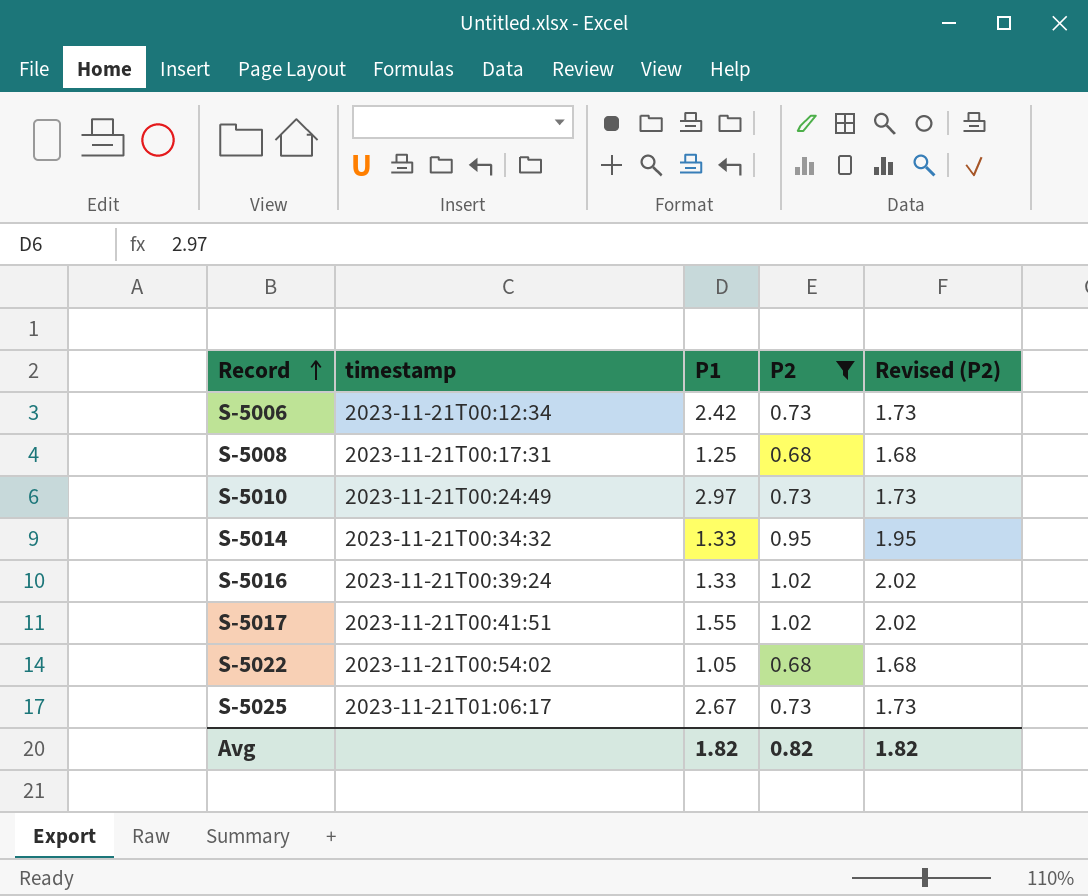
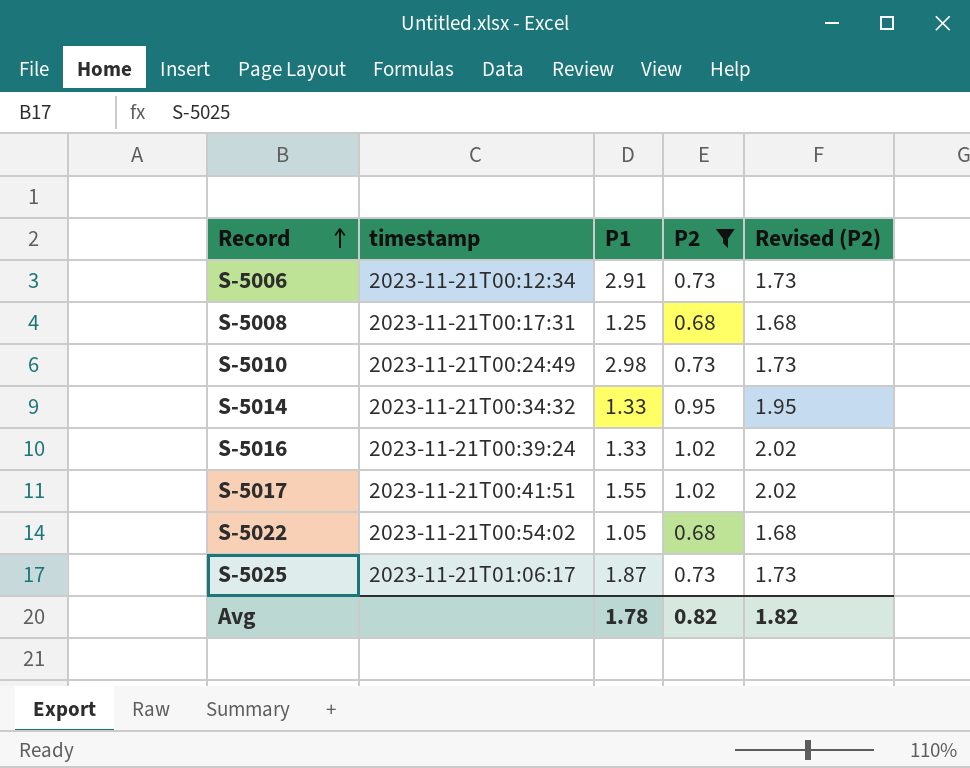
S-5006 | P1: 2.42 -> 2.91
S-5010 | P1: 2.97 -> 2.98
S-5025 | P1: 2.67 -> 1.87
Avg | P1: 1.82 -> 1.78

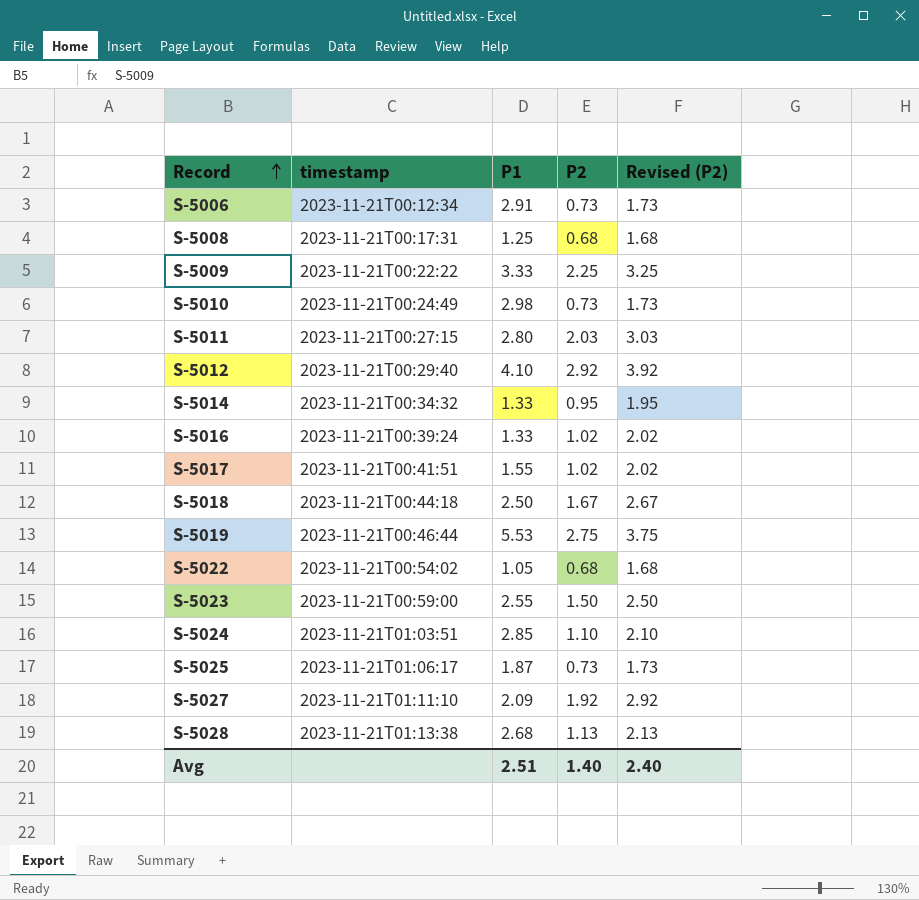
filter: P2 <= 1.02 -> none
Avg | P1: 1.78 -> 2.51
Avg | P2: 0.82 -> 1.40
Avg | Revised (P2): 1.82 -> 2.40

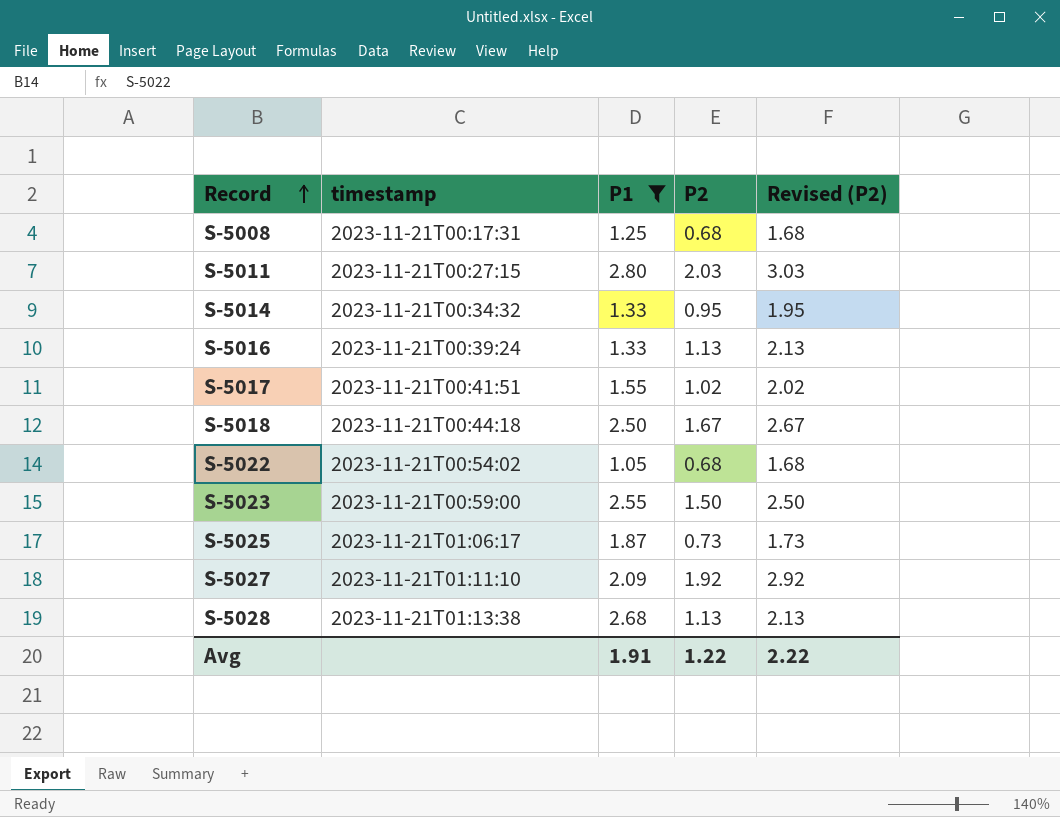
filter: none -> P1 <= 2.80
S-5016 | P2: 1.02 -> 1.13
S-5016 | Revised (P2): 2.02 -> 2.13
Avg | P1: 2.51 -> 1.91
Avg | P2: 1.40 -> 1.22
Avg | Revised (P2): 2.40 -> 2.22

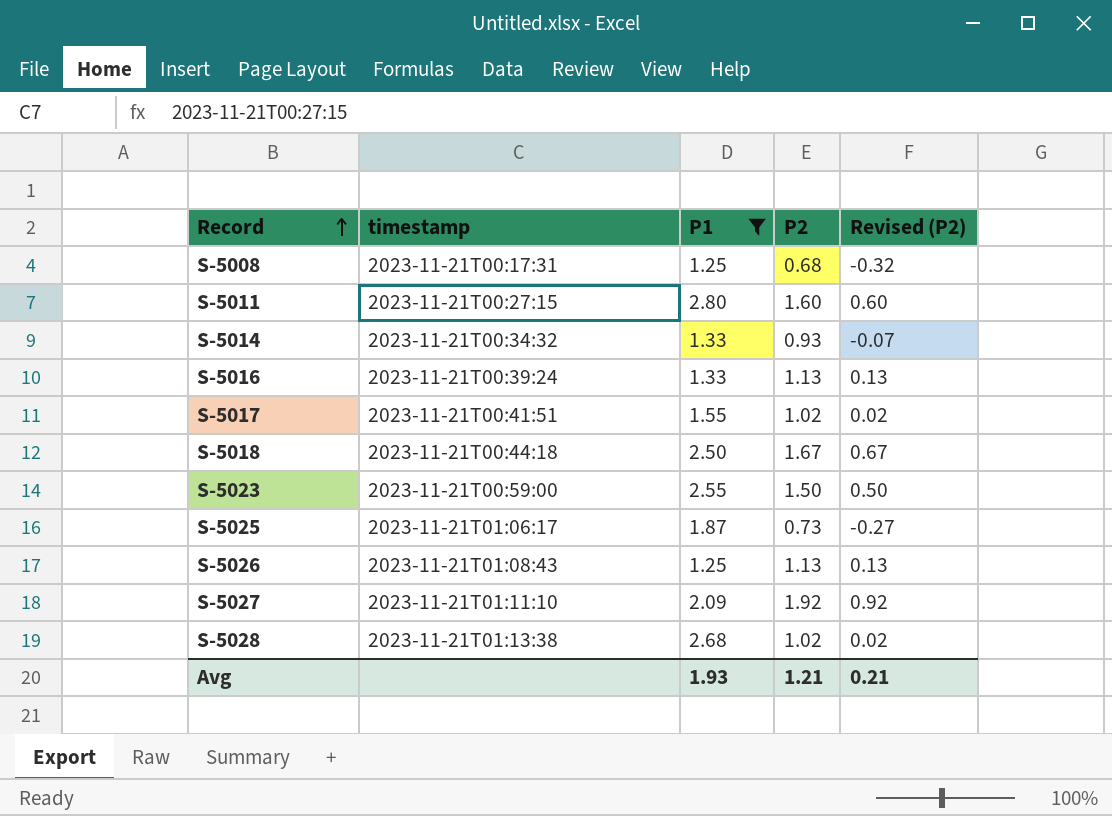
column Revised (P2) | formula: [P2] + 1 -> [P2] - 1
row S-5022: 2023-11-21T00:54:02 | 1.05 | 0.68 | 1.68 -> none
S-5011 | P2: 2.03 -> 1.60
S-5014 | P2: 0.95 -> 0.93
row S-5026: none -> 2023-11-21T01:08:43 | 1.25 | 1.13 | 0.13
S-5028 | P2: 1.13 -> 1.02
Avg | P1: 1.91 -> 1.93
Avg | P2: 1.22 -> 1.21
Avg | Revised (P2): 2.22 -> 0.21

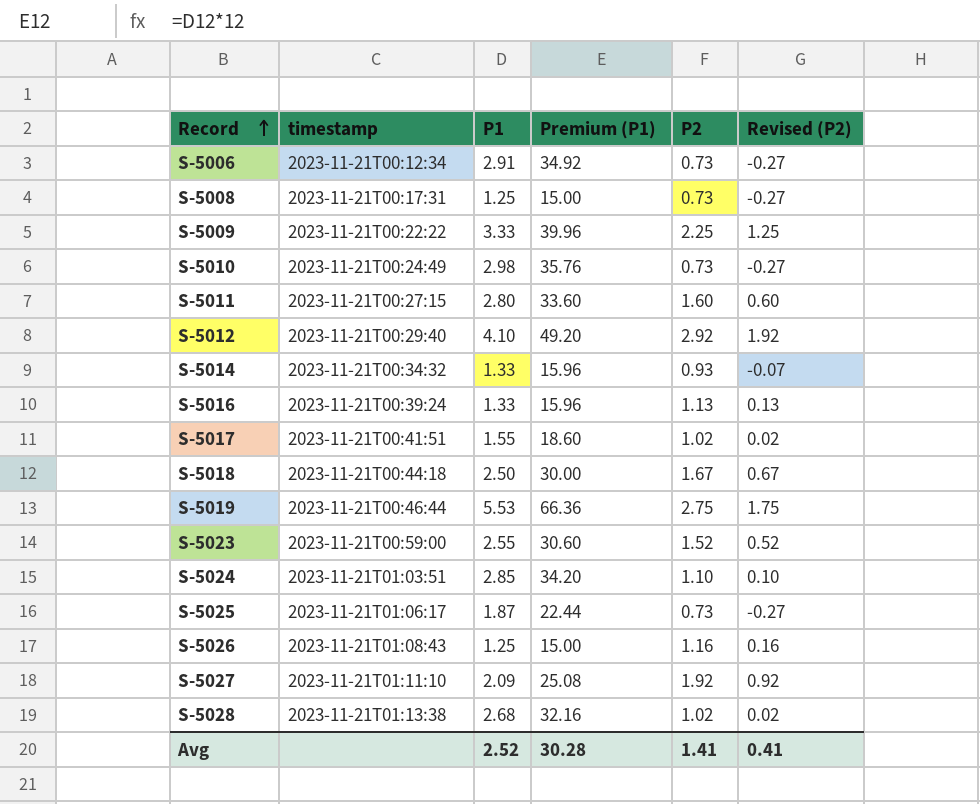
filter: P1 <= 2.80 -> none
column Premium (P1) | formula: none -> [P1] * 12
S-5008 | P2: 0.68 -> 0.73
S-5008 | Revised (P2): -0.32 -> -0.27
S-5023 | P2: 1.50 -> 1.52
S-5023 | Revised (P2): 0.50 -> 0.52
S-5026 | P2: 1.13 -> 1.16
S-5026 | Revised (P2): 0.13 -> 0.16
Avg | P1: 1.93 -> 2.52
Avg | P2: 1.21 -> 1.41
Avg | Revised (P2): 0.21 -> 0.41

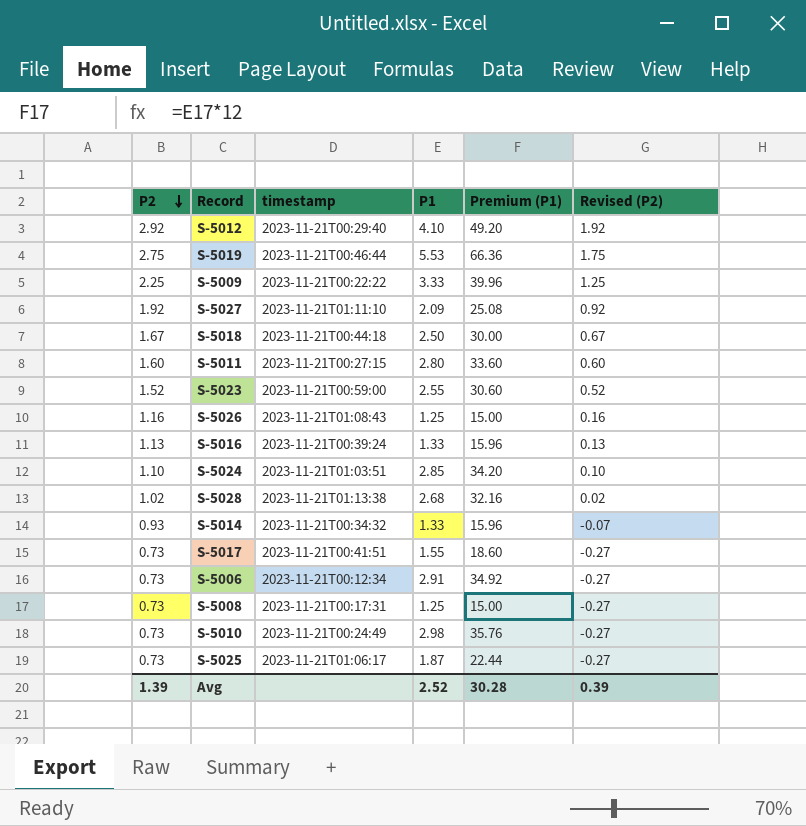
row order: Record ascending -> P2 descending
column P2 | position: 5 -> 1
S-5017 | P2: 1.02 -> 0.73
S-5017 | Revised (P2): 0.02 -> -0.27
Avg | P2: 1.41 -> 1.39
Avg | Revised (P2): 0.41 -> 0.39

